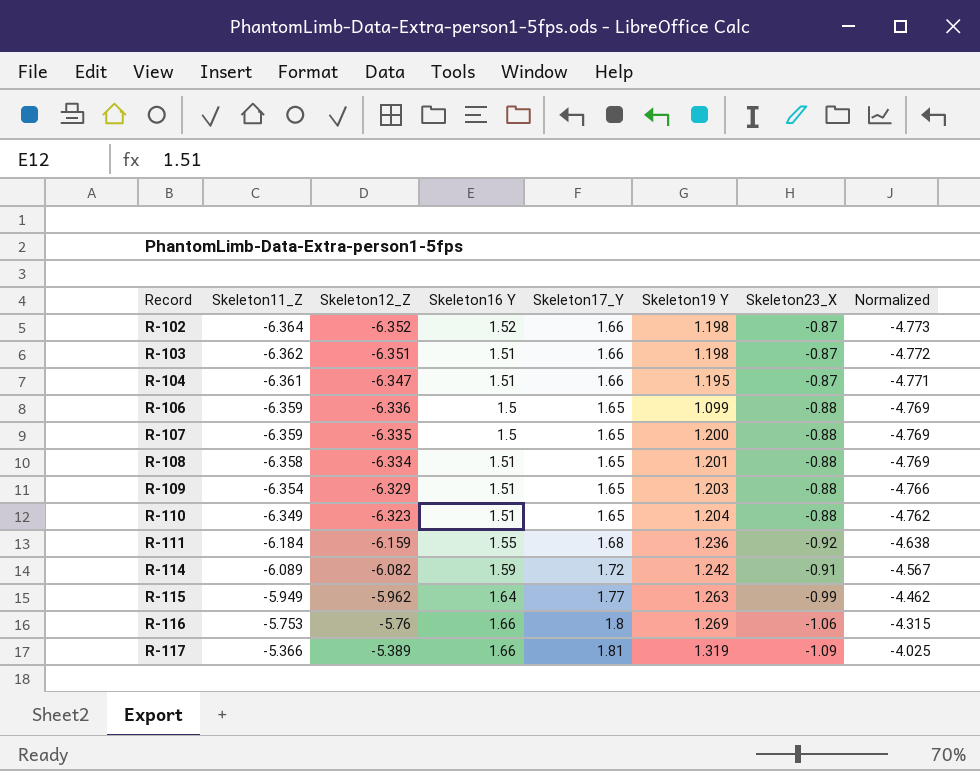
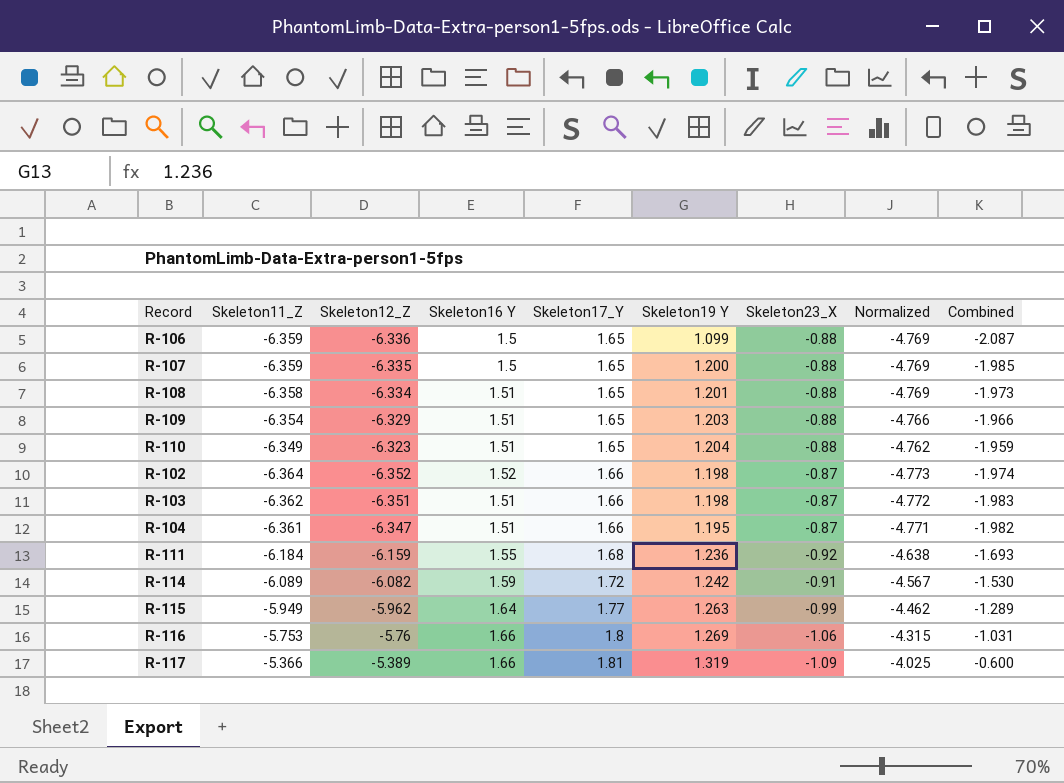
row order: Record ascending -> Skeleton17_Y ascending
column Combined | formula: none -> [Skeleton12_Z] + [Skeleton16 Y] + [Skeleton17_Y] + [Skeleton19 Y]

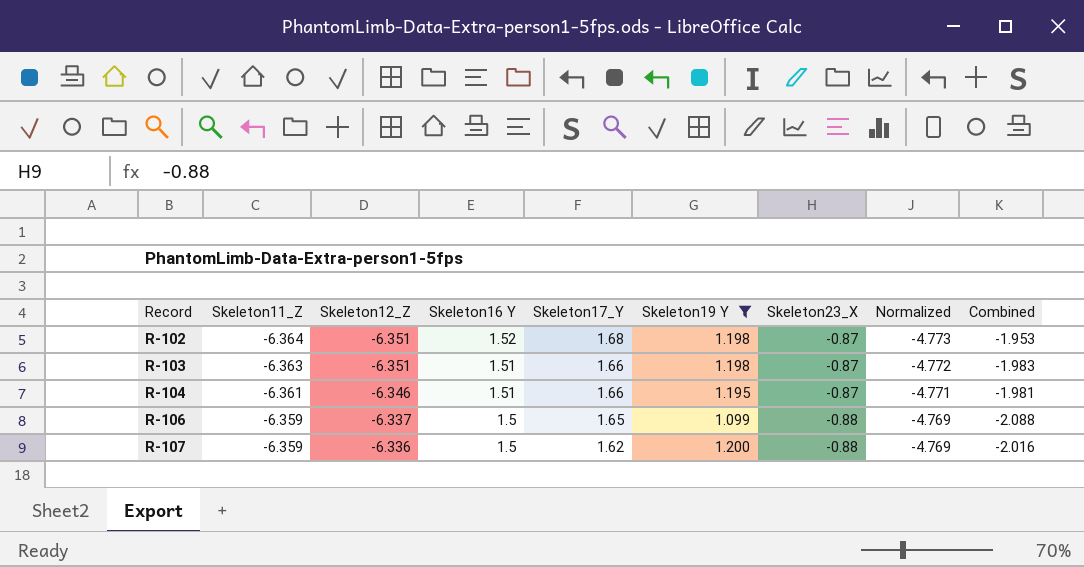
filter: none -> Skeleton19 Y <= 1.200
row order: Skeleton17_Y ascending -> Record ascending
R-102 | Skeleton12_Z: -6.352 -> -6.351
R-102 | Skeleton17_Y: 1.66 -> 1.68
R-102 | Combined: -1.974 -> -1.953
R-103 | Skeleton11_Z: -6.362 -> -6.363
R-104 | Skeleton12_Z: -6.347 -> -6.346
R-104 | Combined: -1.982 -> -1.981
R-106 | Skeleton12_Z: -6.336 -> -6.337
R-106 | Combined: -2.087 -> -2.088
R-107 | Skeleton12_Z: -6.335 -> -6.336
R-107 | Skeleton17_Y: 1.65 -> 1.62
R-107 | Combined: -1.985 -> -2.016

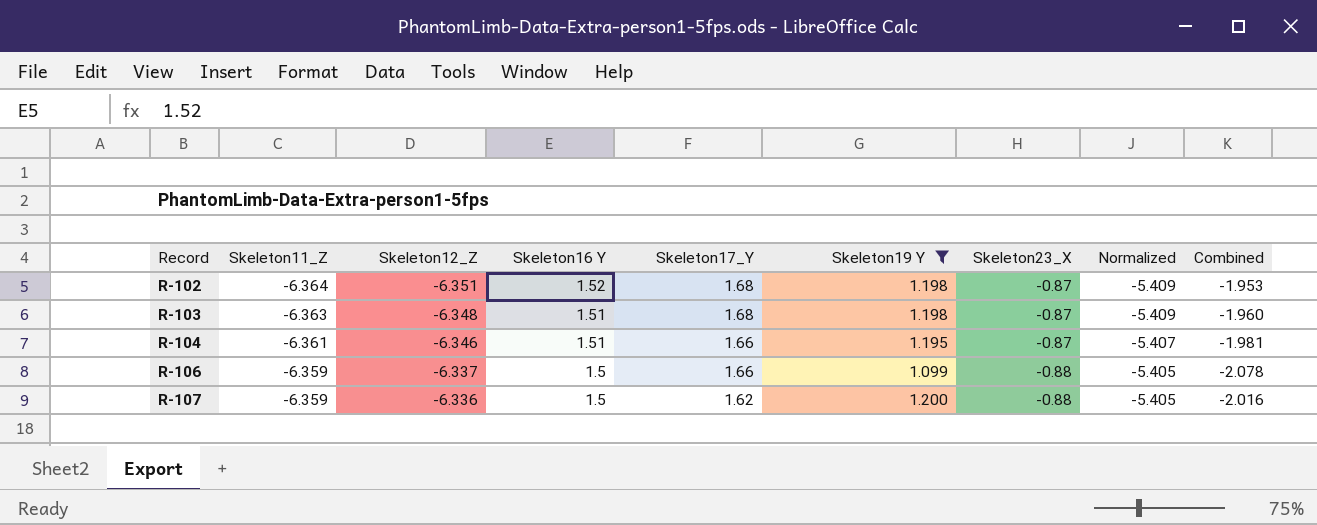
column Normalized | formula: [Skeleton11_Z] * 0.75 -> [Skeleton11_Z] * 0.85
R-103 | Skeleton12_Z: -6.351 -> -6.348
R-103 | Skeleton17_Y: 1.66 -> 1.68
R-103 | Combined: -1.983 -> -1.960
R-106 | Skeleton17_Y: 1.65 -> 1.66
R-106 | Combined: -2.088 -> -2.078

